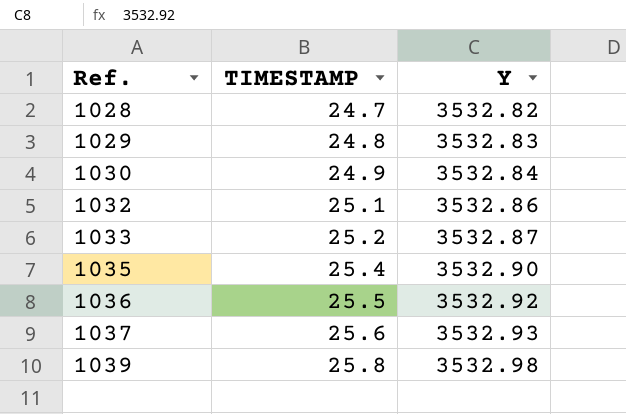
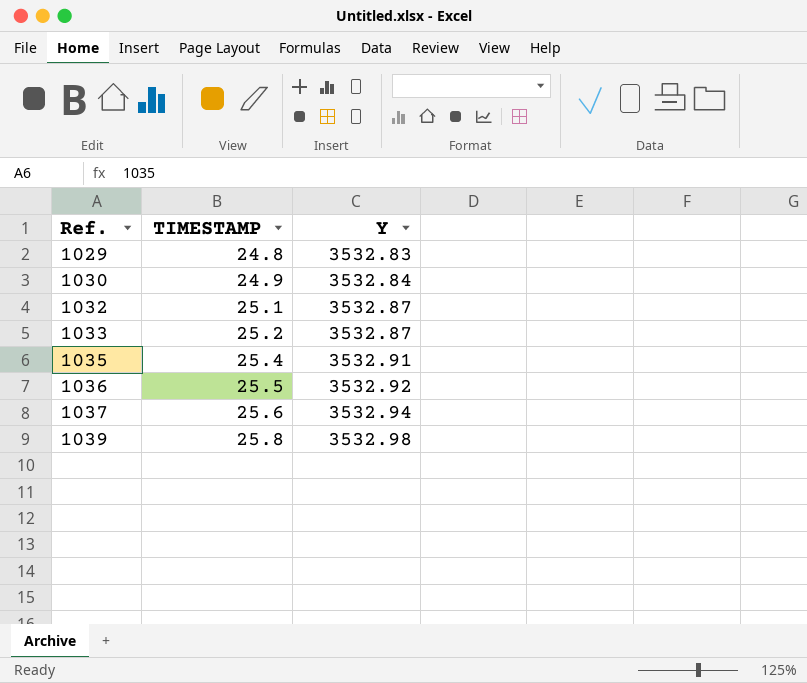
row 1028: 24.7 | 3532.82 -> none
1032 | Y: 3532.86 -> 3532.87
1035 | Y: 3532.90 -> 3532.91
1037 | Y: 3532.93 -> 3532.94

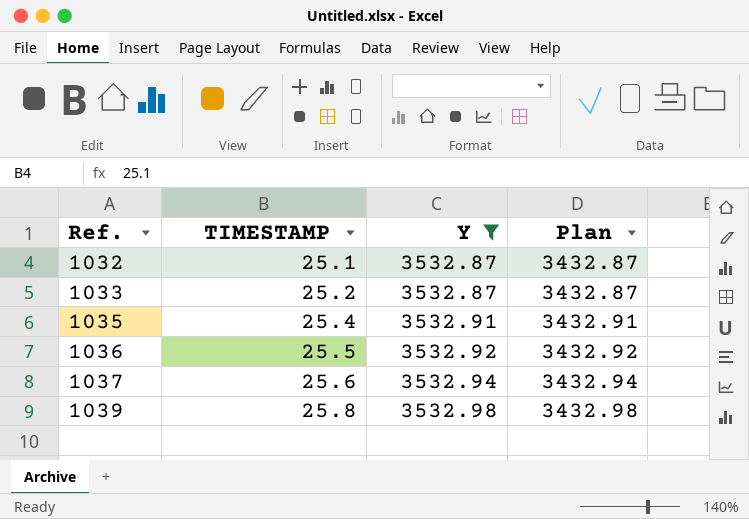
filter: none -> Y >= 3532.87
column Plan | formula: none -> [Y] - 100

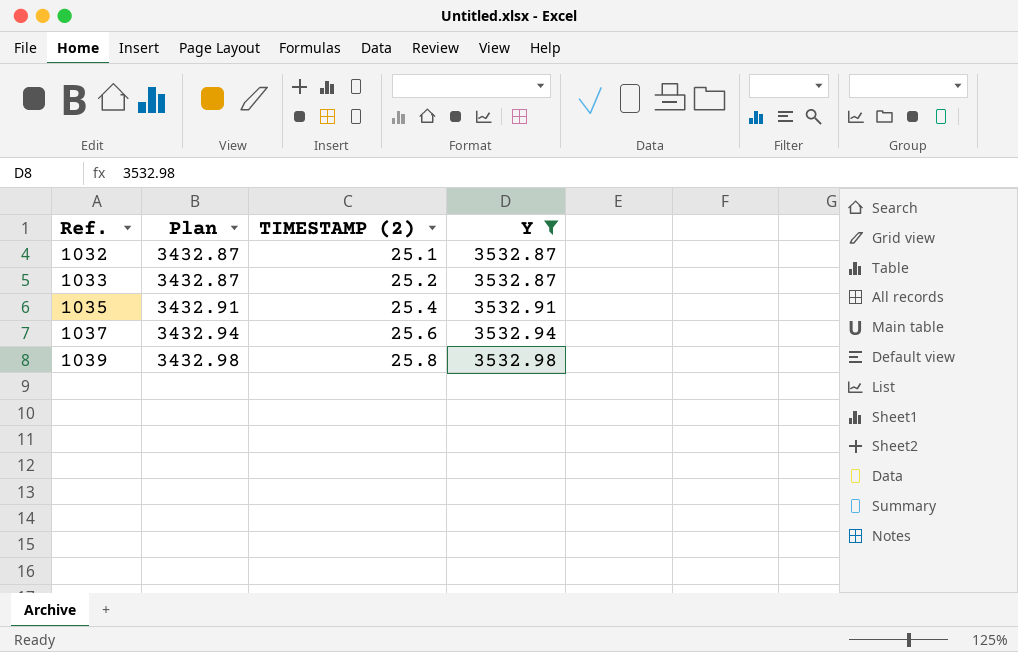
column Plan | position: 4 -> 2
column name: TIMESTAMP -> TIMESTAMP (2)
row 1036: 25.5 | 3532.92 | 3432.92 -> none

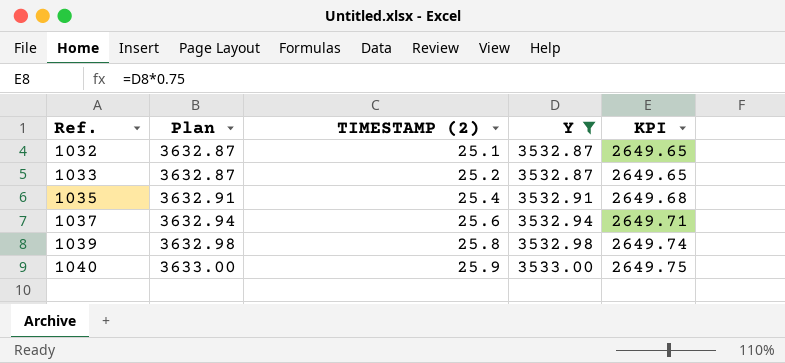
column Plan | formula: [Y] - 100 -> [Y] + 100
column KPI | formula: none -> [Y] * 0.75
row 1040: none -> 3633.00 | 25.9 | 3533.00 | 2649.75

